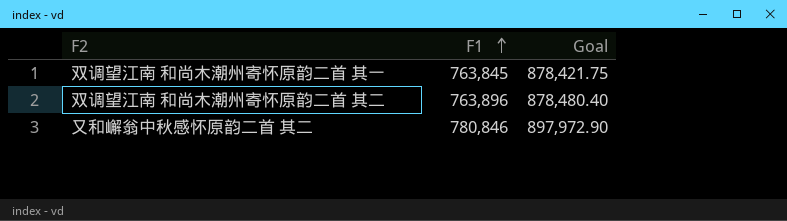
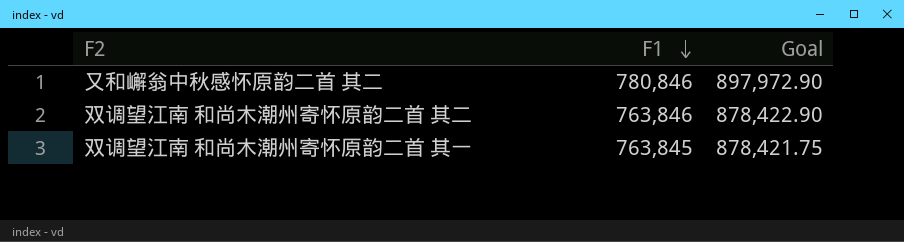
row order: F1 ascending -> F1 descending
双调望江南 和尚木潮州寄怀原韵二首 其二 | F1: 763,896 -> 763,846
双调望江南 和尚木潮州寄怀原韵二首 其二 | Goal: 878,480.40 -> 878,422.90

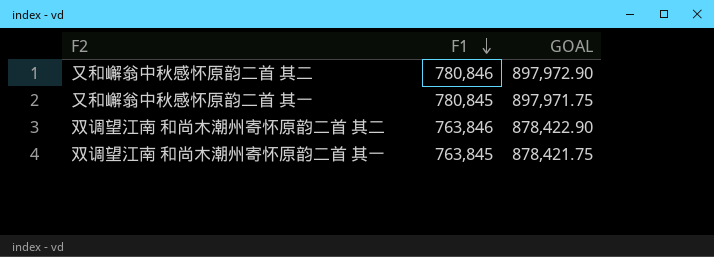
column name: Goal -> GOAL
row 又和嶰翁中秋感怀原韵二首 其一: none -> 780,845 | 897,971.75

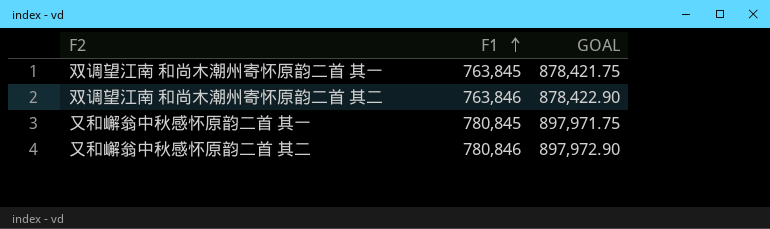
row order: F1 descending -> F1 ascending

